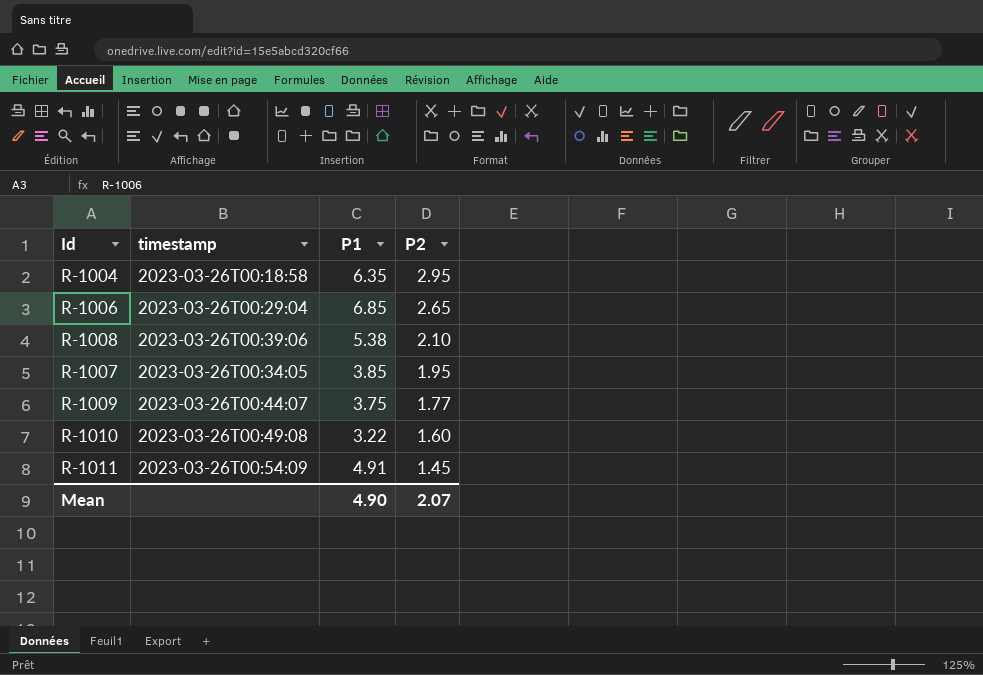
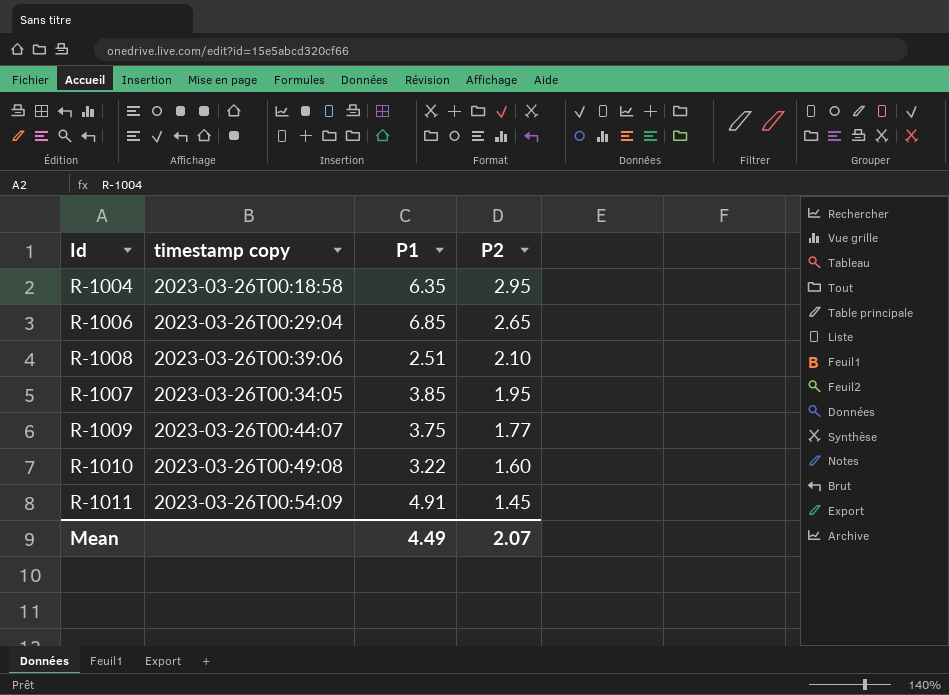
column name: timestamp -> timestamp copy
R-1008 | P1: 5.38 -> 2.51
Mean | P1: 4.90 -> 4.49

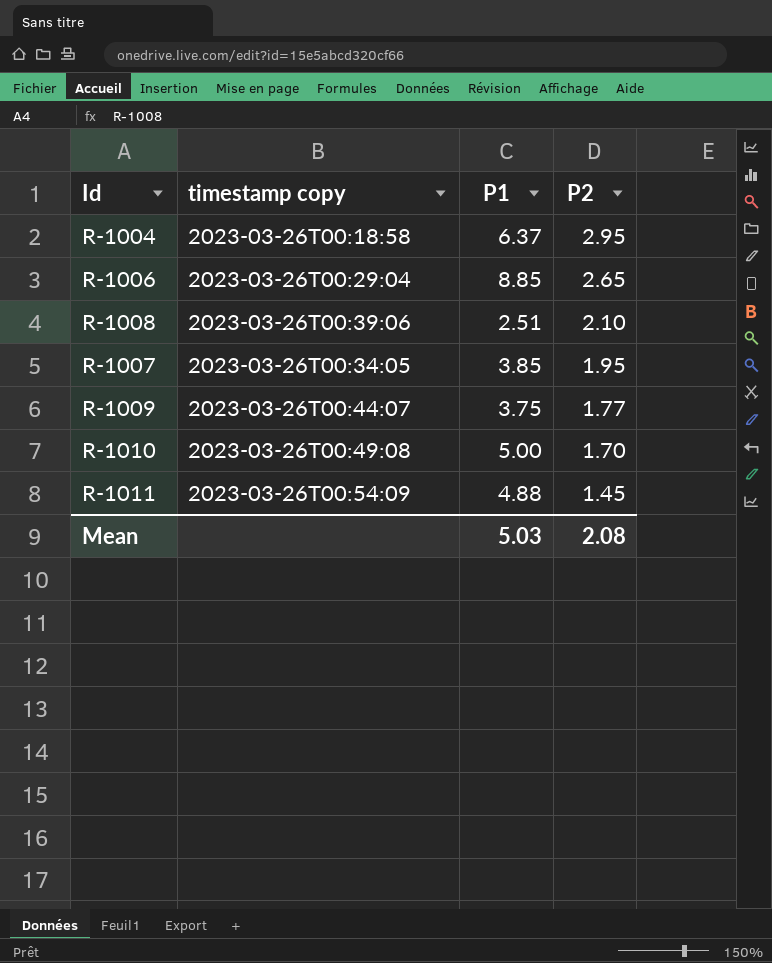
R-1004 | P1: 6.35 -> 6.37
R-1006 | P1: 6.85 -> 8.85
R-1010 | P1: 3.22 -> 5.00
R-1010 | P2: 1.60 -> 1.70
R-1011 | P1: 4.91 -> 4.88
Mean | P1: 4.49 -> 5.03
Mean | P2: 2.07 -> 2.08

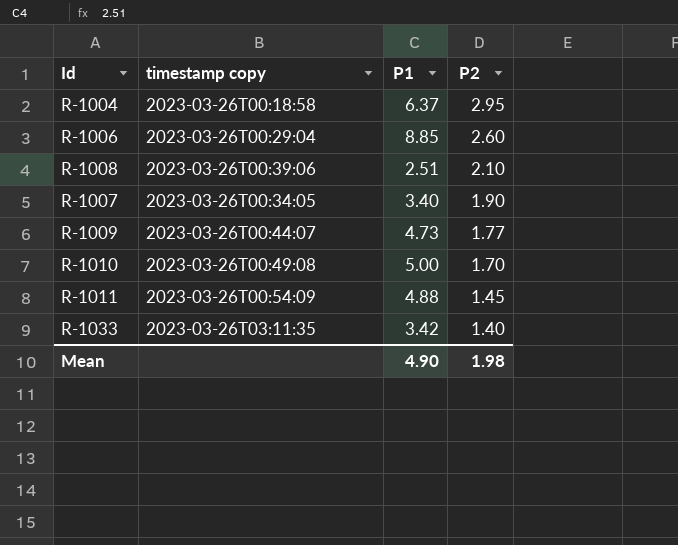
R-1006 | P2: 2.65 -> 2.60
R-1007 | P1: 3.85 -> 3.40
R-1007 | P2: 1.95 -> 1.90
R-1009 | P1: 3.75 -> 4.73
row R-1033: none -> 2023-03-26T03:11:35 | 3.42 | 1.40
Mean | P1: 5.03 -> 4.90
Mean | P2: 2.08 -> 1.98

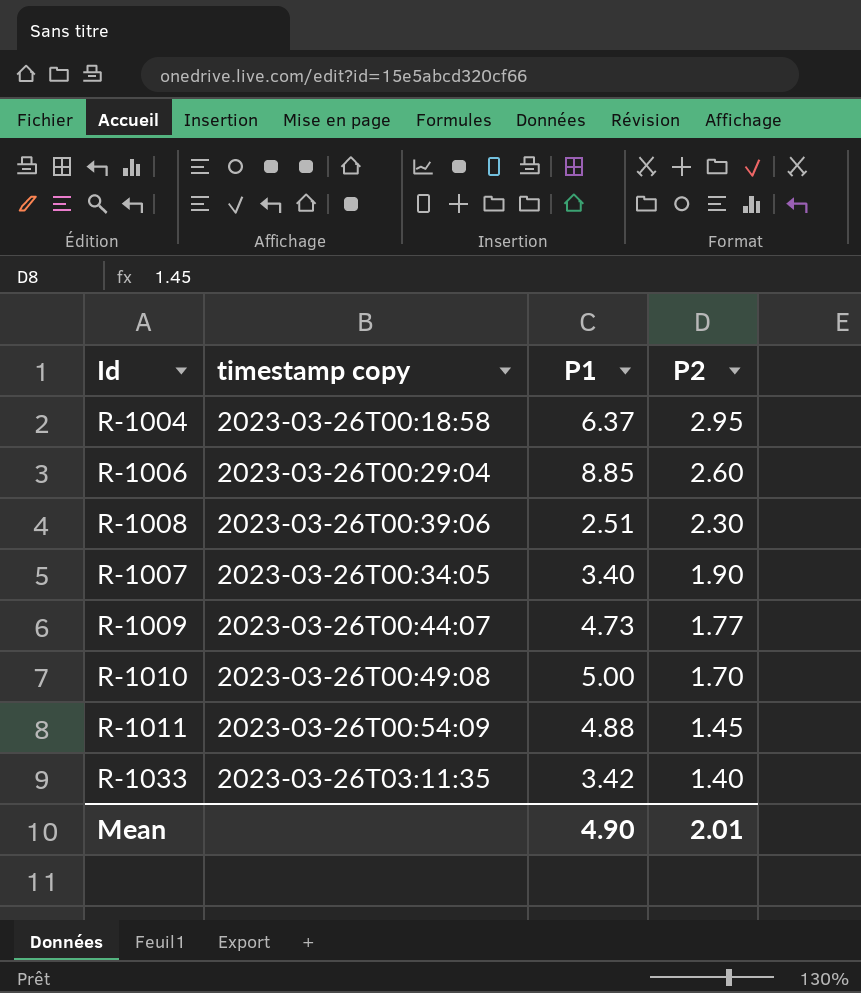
R-1008 | P2: 2.10 -> 2.30
Mean | P2: 1.98 -> 2.01

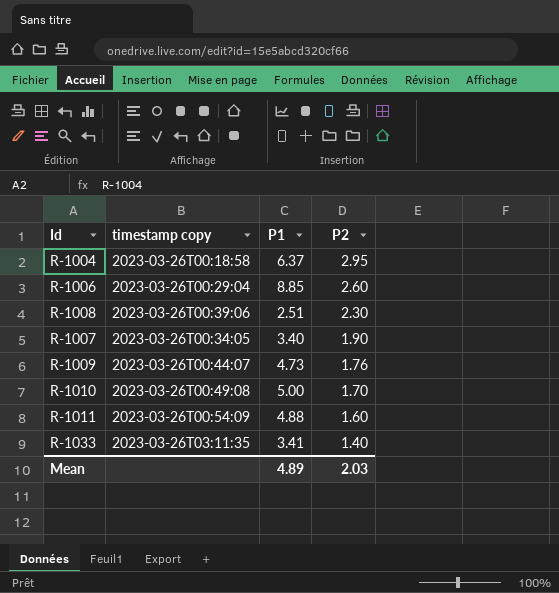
R-1009 | P2: 1.77 -> 1.76
R-1011 | P2: 1.45 -> 1.60
R-1033 | P1: 3.42 -> 3.41
Mean | P1: 4.90 -> 4.89
Mean | P2: 2.01 -> 2.03

